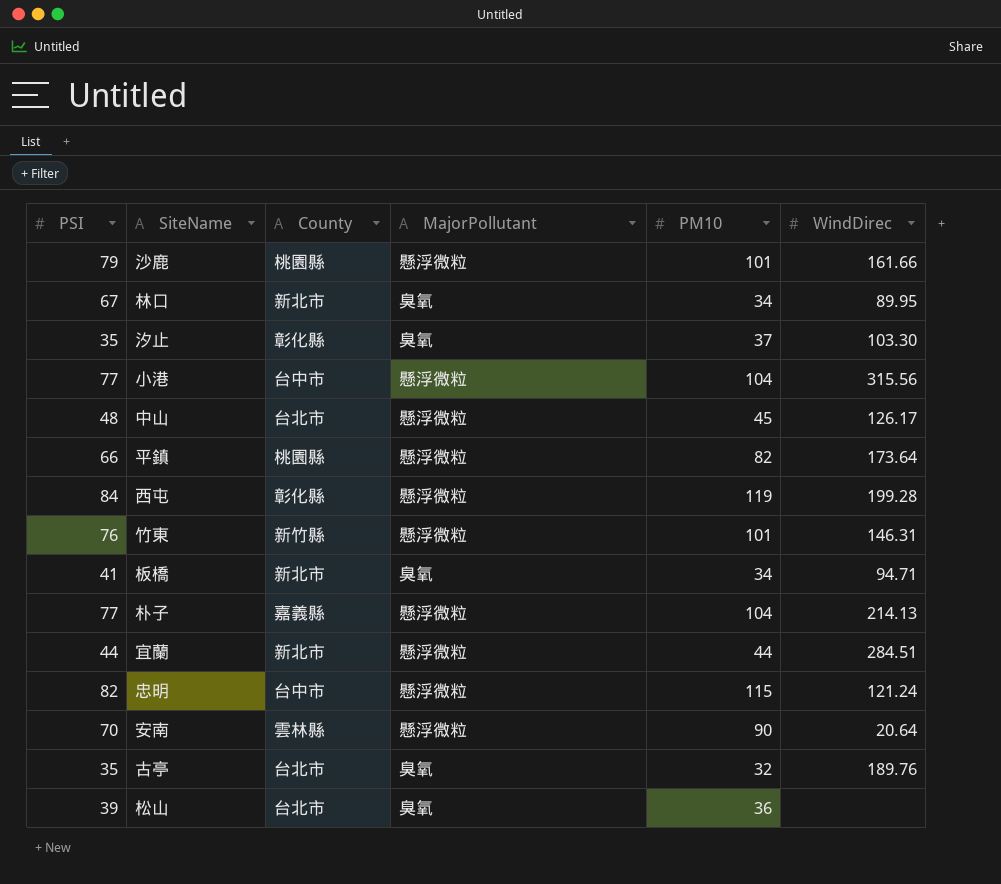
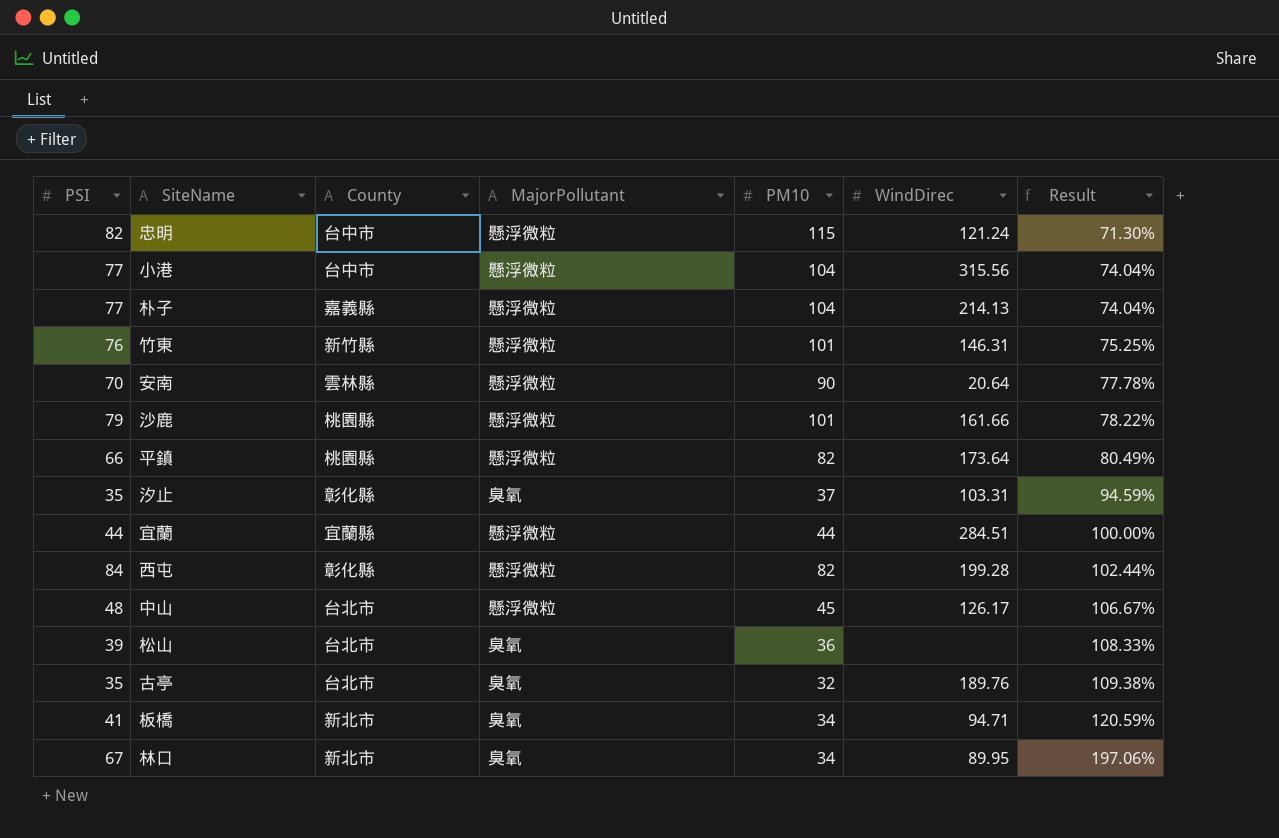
row order: none -> Result ascending
column Result | formula: none -> [PSI] / [PM10]
汐止 | WindDirec: 103.30 -> 103.31
宜蘭 | County: 新北市 -> 宜蘭縣
西屯 | PM10: 119 -> 82

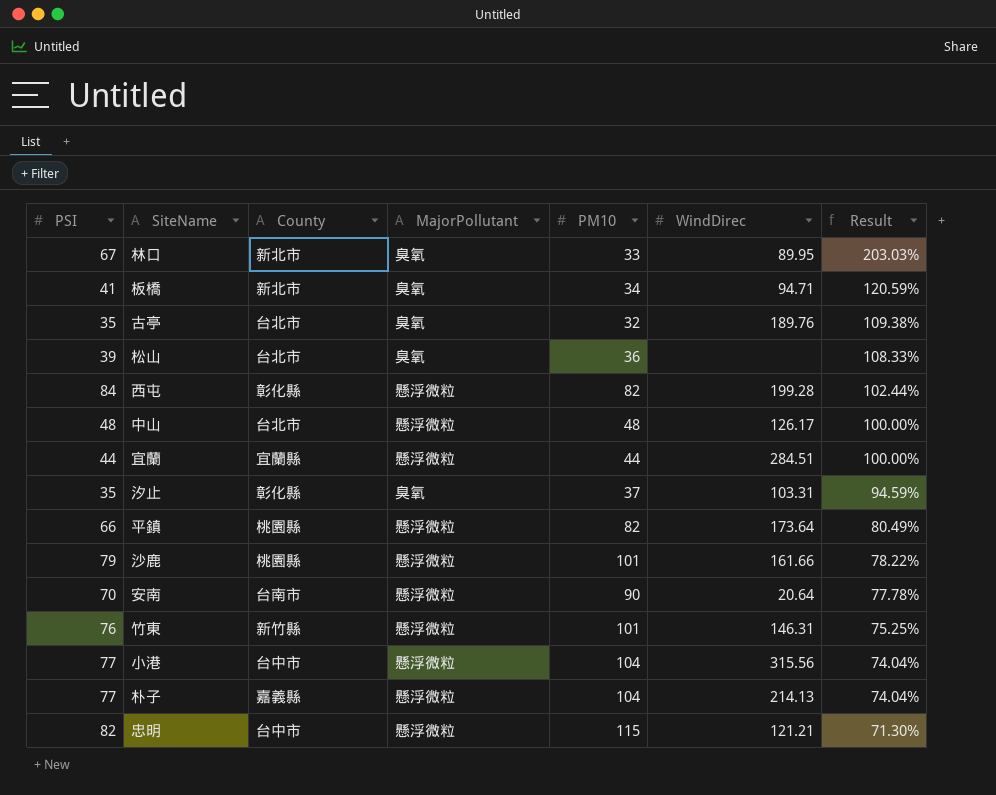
row order: Result ascending -> Result descending
林口 | PM10: 34 -> 33
林口 | Result: 197.06% -> 203.03%
中山 | PM10: 45 -> 48
中山 | Result: 106.67% -> 100.00%
安南 | County: 雲林縣 -> 台南市
忠明 | WindDirec: 121.24 -> 121.21

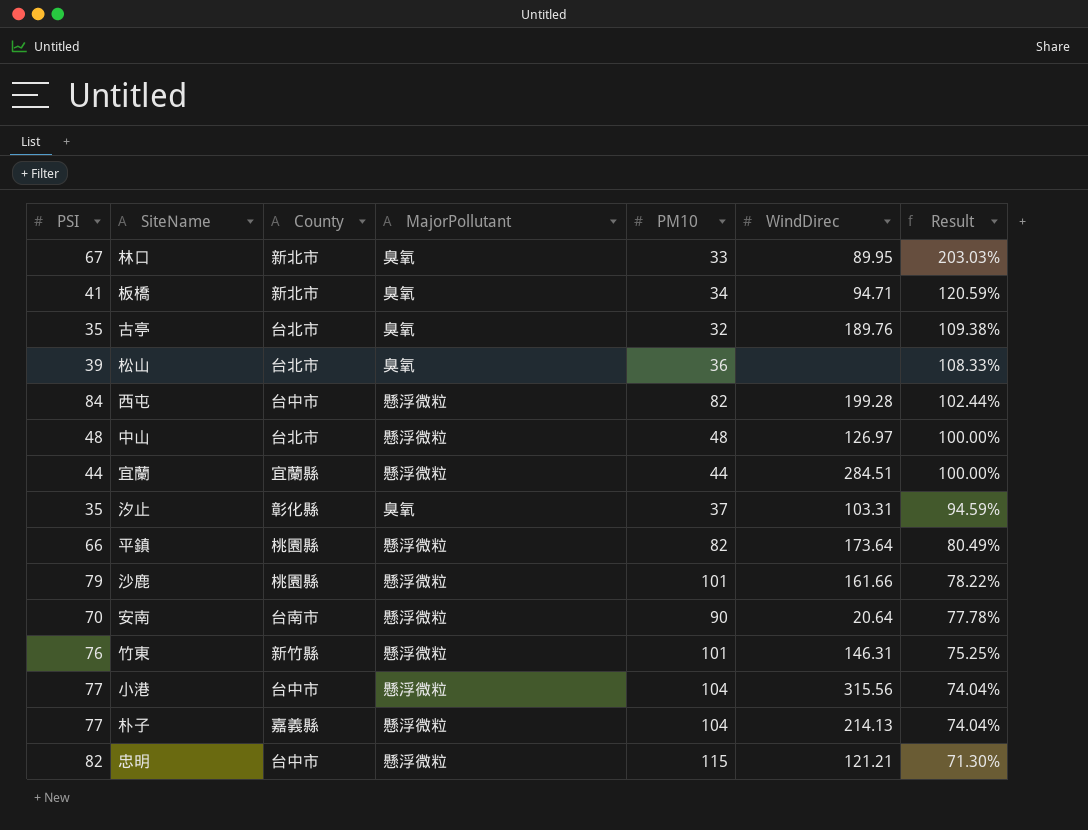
西屯 | County: 彰化縣 -> 台中市
中山 | WindDirec: 126.17 -> 126.97

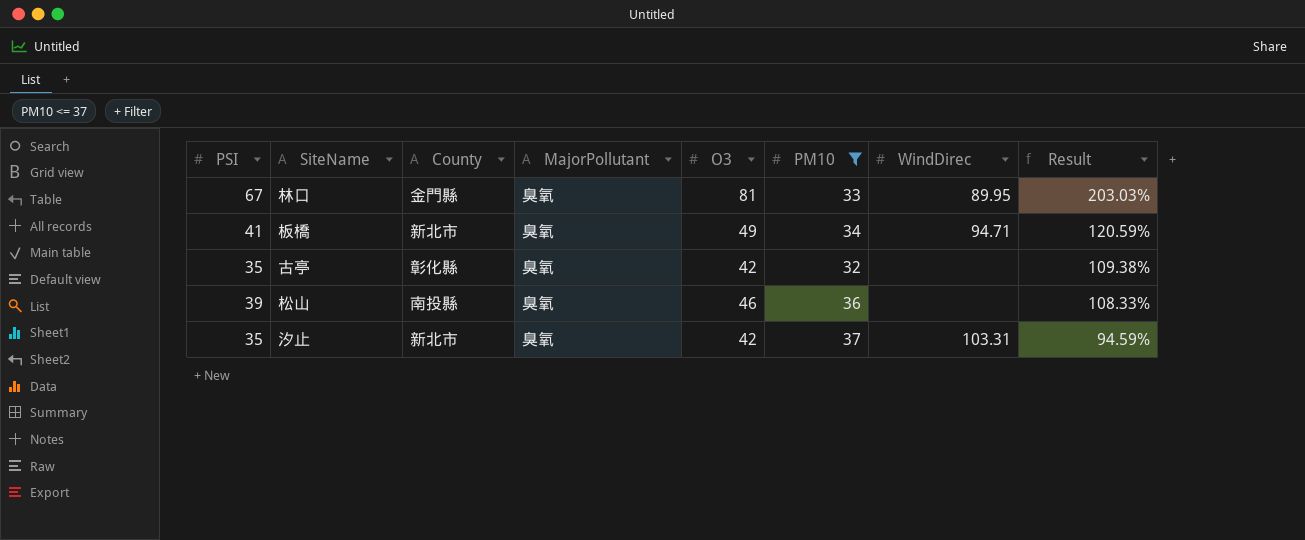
filter: none -> PM10 <= 37
column O3 | position: none -> 5
林口 | County: 新北市 -> 金門縣
古亭 | County: 台北市 -> 彰化縣
古亭 | WindDirec: 189.76 -> none
松山 | County: 台北市 -> 南投縣
汐止 | County: 彰化縣 -> 新北市

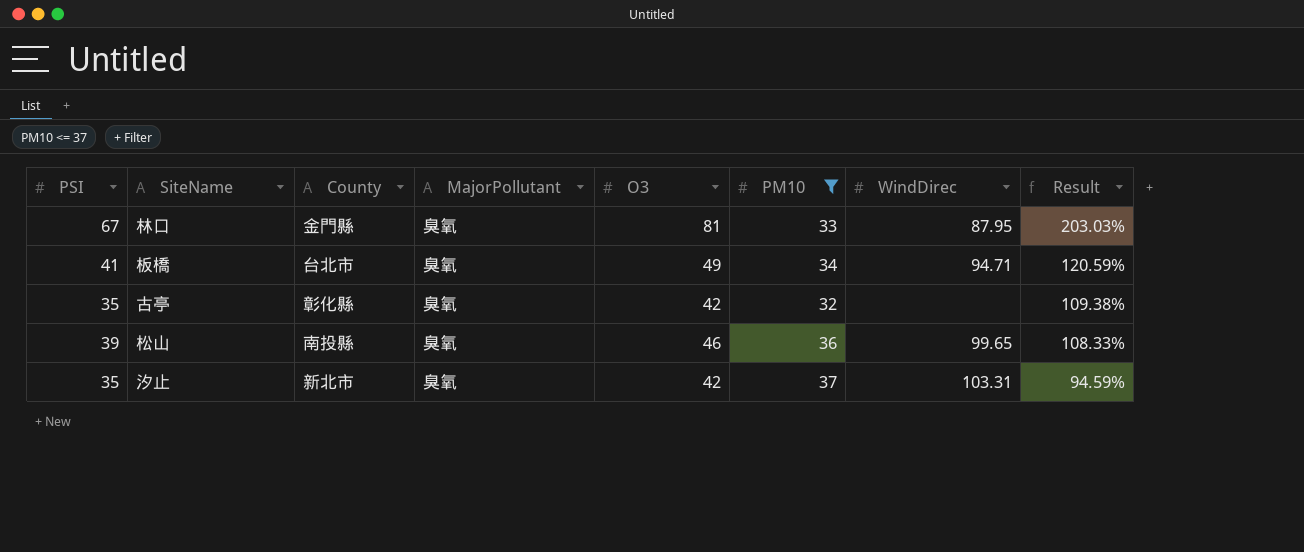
林口 | WindDirec: 89.95 -> 87.95
板橋 | County: 新北市 -> 台北市
松山 | WindDirec: none -> 99.65

